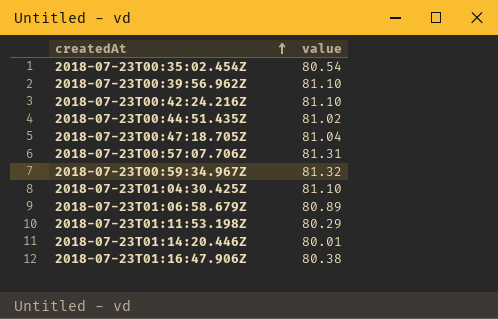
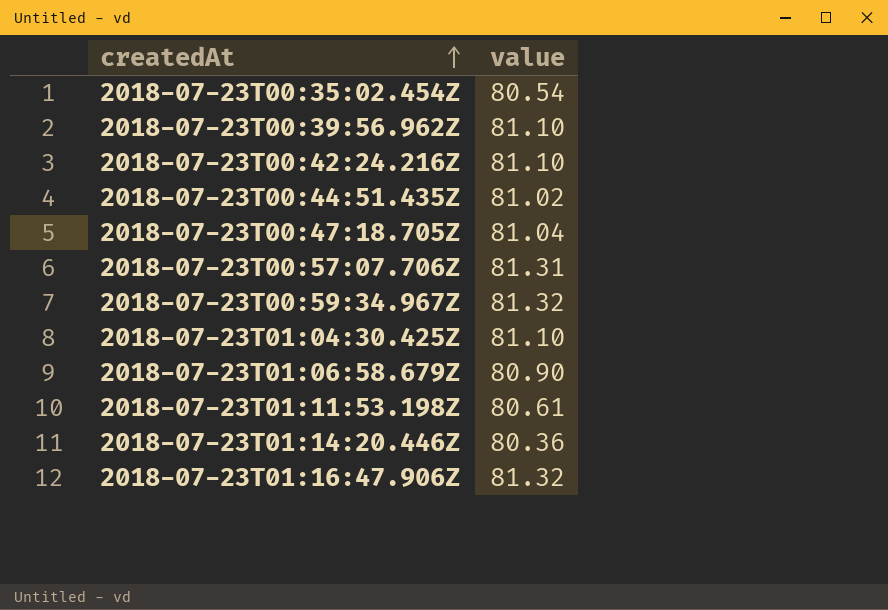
2018-07-23T01:06:58.679Z | value: 80.89 -> 80.90
2018-07-23T01:11:53.198Z | value: 80.29 -> 80.61
2018-07-23T01:14:20.446Z | value: 80.01 -> 80.36
2018-07-23T01:16:47.906Z | value: 80.38 -> 81.32

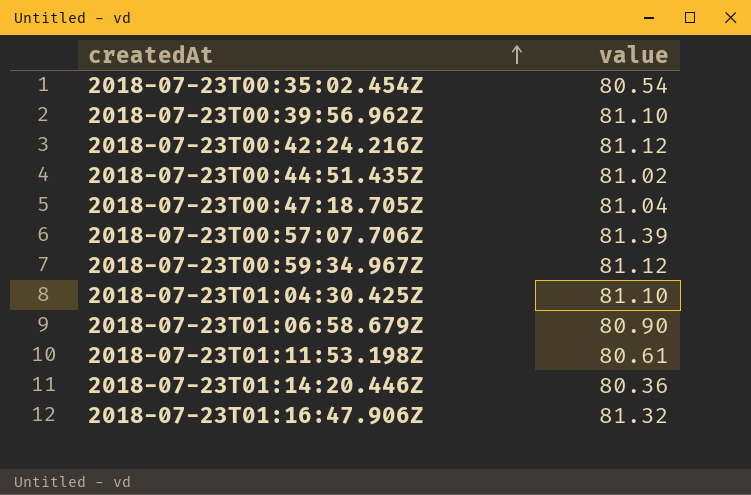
2018-07-23T00:42:24.216Z | value: 81.10 -> 81.12
2018-07-23T00:57:07.706Z | value: 81.31 -> 81.39
2018-07-23T00:59:34.967Z | value: 81.32 -> 81.12

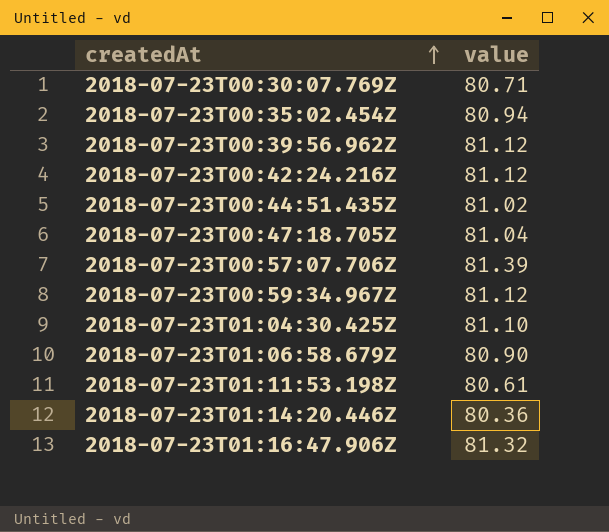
row 2018-07-23T00:30:07.769Z: none -> 80.71
2018-07-23T00:35:02.454Z | value: 80.54 -> 80.94
2018-07-23T00:39:56.962Z | value: 81.10 -> 81.12

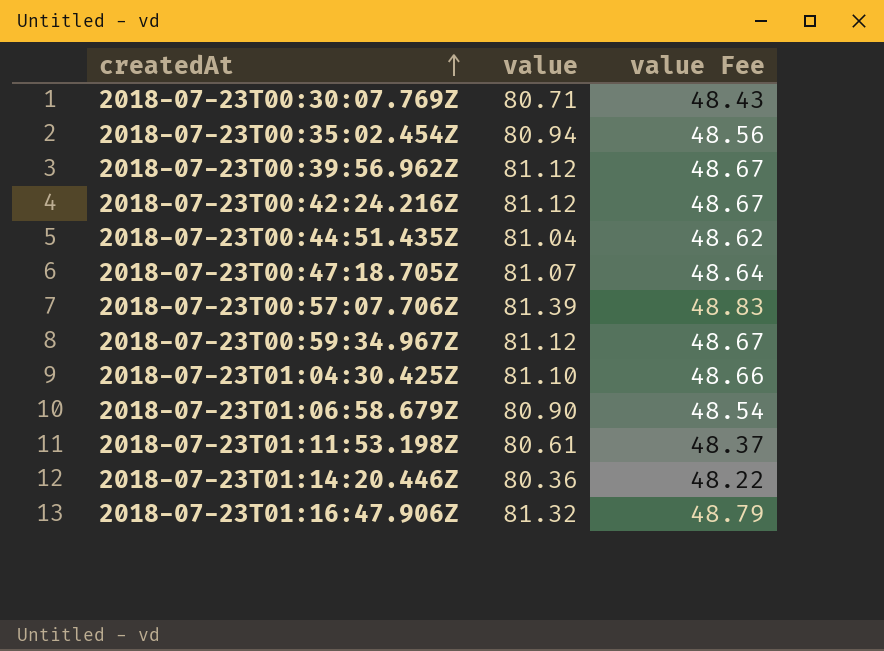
column value Fee | formula: none -> [value] * 0.6
2018-07-23T00:44:51.435Z | value: 81.02 -> 81.04
2018-07-23T00:47:18.705Z | value: 81.04 -> 81.07

